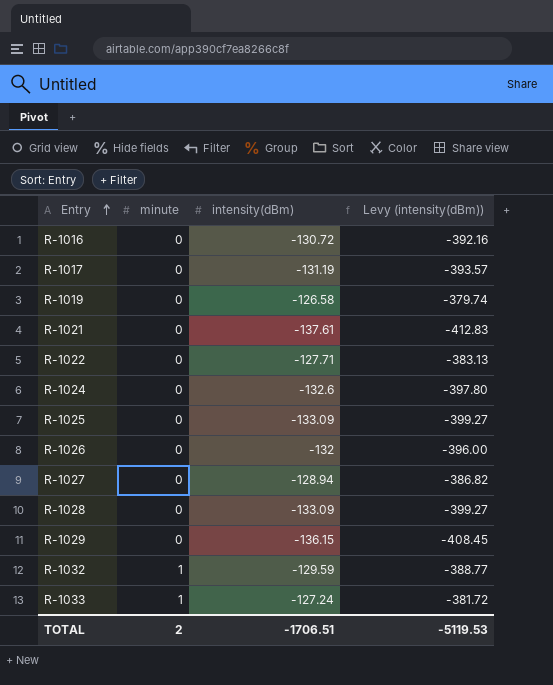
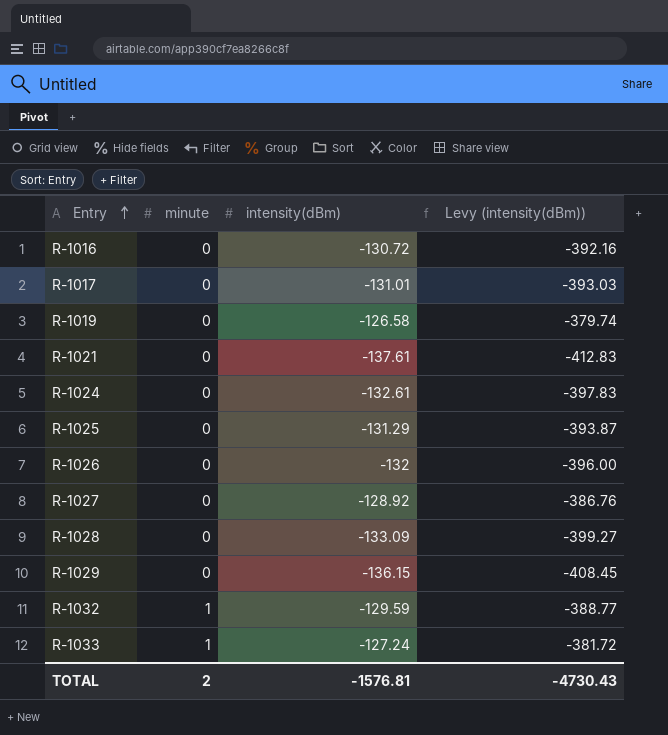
row R-1022: 0 | -127.71 | -383.13 -> none
R-1017 | intensity(dBm): -131.19 -> -131.01
R-1017 | Levy (intensity(dBm)): -393.57 -> -393.03
R-1024 | intensity(dBm): -132.6 -> -132.61
R-1024 | Levy (intensity(dBm)): -397.80 -> -397.83
R-1025 | intensity(dBm): -133.09 -> -131.29
R-1025 | Levy (intensity(dBm)): -399.27 -> -393.87
R-1027 | intensity(dBm): -128.94 -> -128.92
R-1027 | Levy (intensity(dBm)): -386.82 -> -386.76
TOTAL | intensity(dBm): -1706.51 -> -1576.81
TOTAL | Levy (intensity(dBm)): -5119.53 -> -4730.43

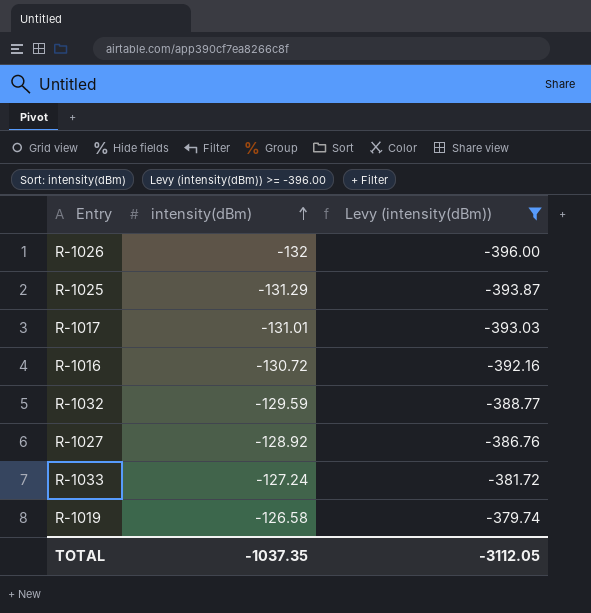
filter: none -> Levy (intensity(dBm)) >= -396.00
row order: Entry ascending -> intensity(dBm) ascending
column minute | position: 2 -> none
TOTAL | intensity(dBm): -1576.81 -> -1037.35
TOTAL | Levy (intensity(dBm)): -4730.43 -> -3112.05

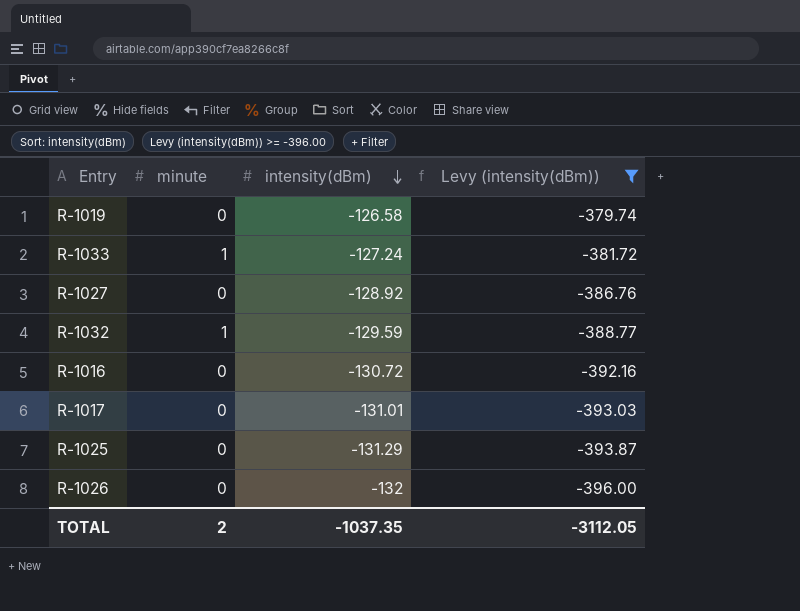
row order: intensity(dBm) ascending -> intensity(dBm) descending
column minute | position: none -> 2

